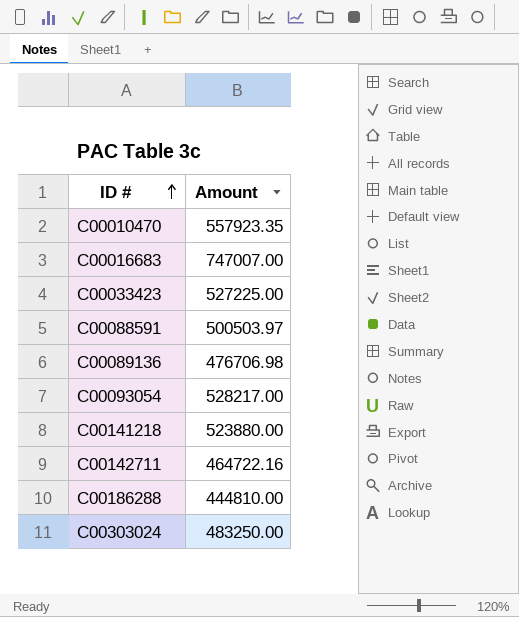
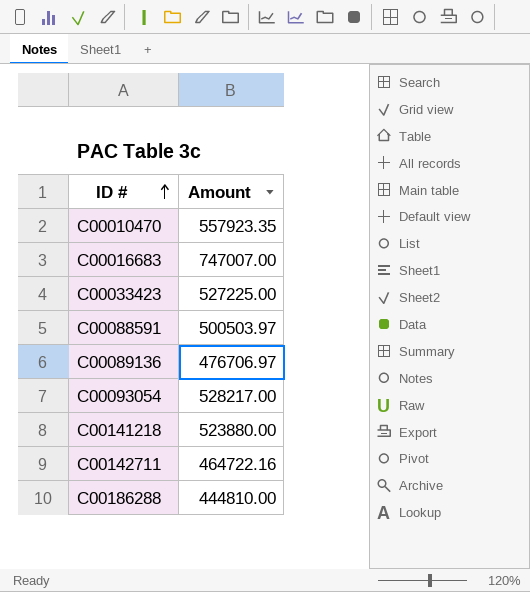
row C00303024: 483250.00 -> none
C00089136 | Amount: 476706.98 -> 476706.97

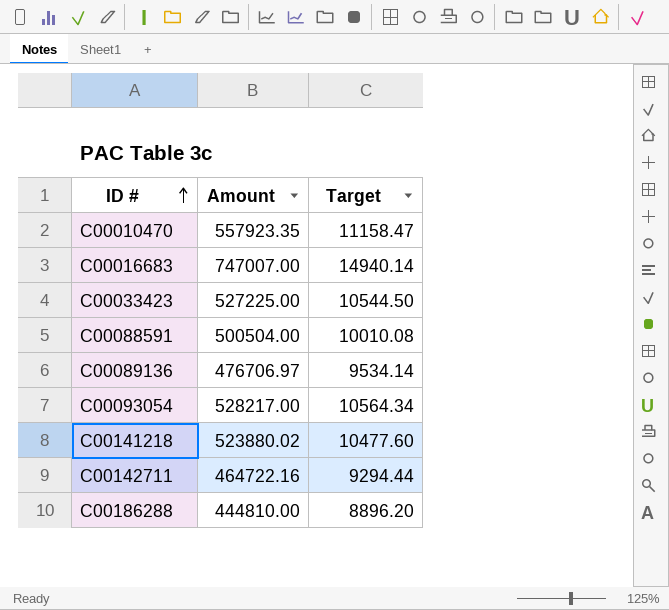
column Target | formula: none -> [Amount] * 0.02
C00088591 | Amount: 500503.97 -> 500504.00
C00141218 | Amount: 523880.00 -> 523880.02

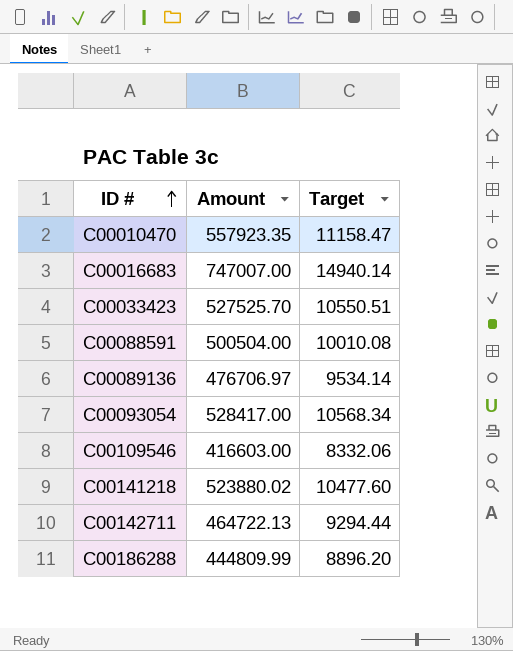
C00033423 | Amount: 527225.00 -> 527525.70
C00033423 | Target: 10544.50 -> 10550.51
C00093054 | Amount: 528217.00 -> 528417.00
C00093054 | Target: 10564.34 -> 10568.34
row C00109546: none -> 416603.00 | 8332.06
C00142711 | Amount: 464722.16 -> 464722.13
C00186288 | Amount: 444810.00 -> 444809.99

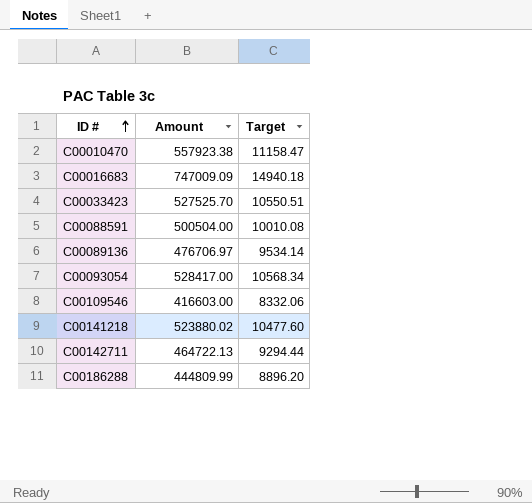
C00010470 | Amount: 557923.35 -> 557923.38
C00016683 | Amount: 747007.00 -> 747009.09
C00016683 | Target: 14940.14 -> 14940.18

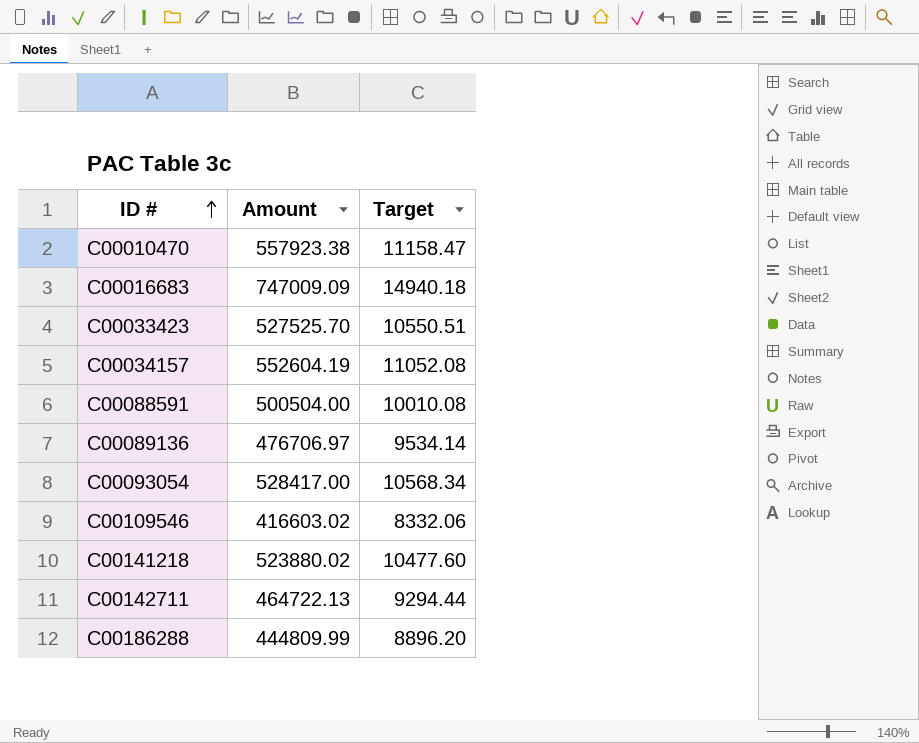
row C00034157: none -> 552604.19 | 11052.08
C00109546 | Amount: 416603.00 -> 416603.02

